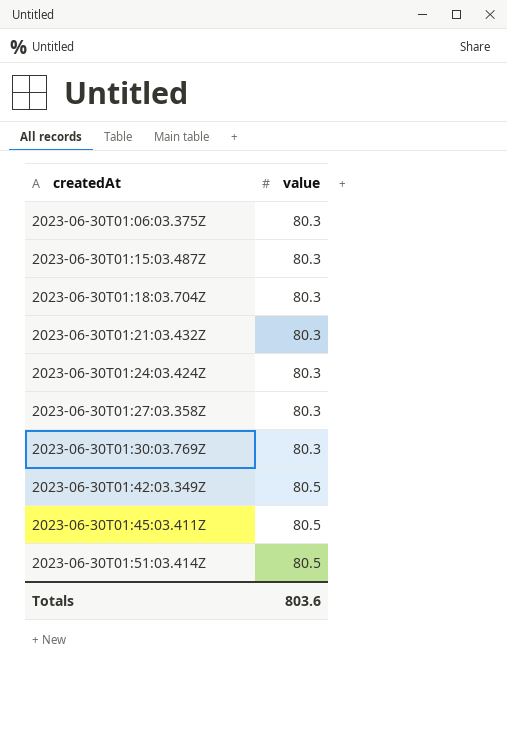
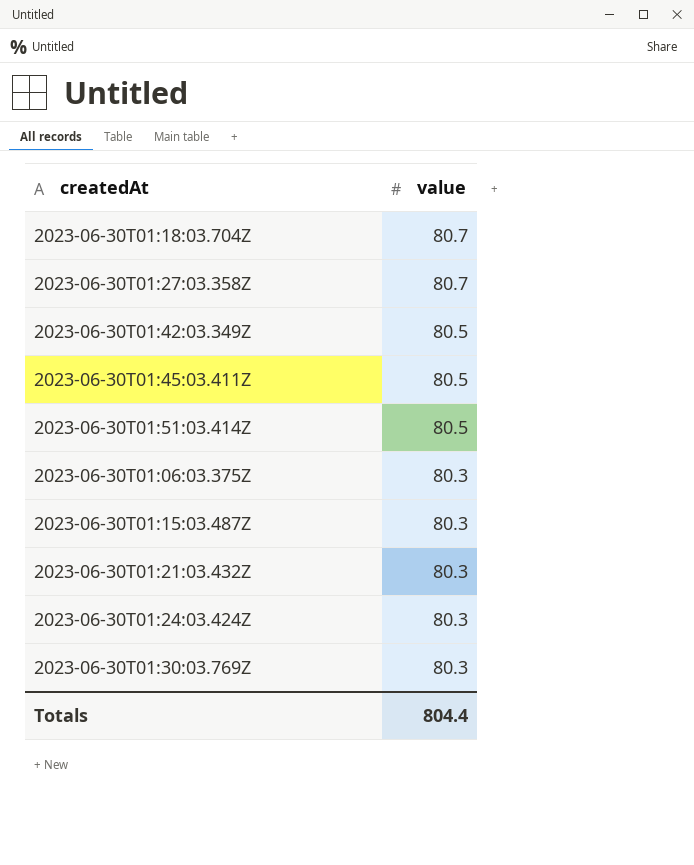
row order: createdAt ascending -> value descending
2023-06-30T01:18:03.704Z | value: 80.3 -> 80.7
2023-06-30T01:27:03.358Z | value: 80.3 -> 80.7
Totals | value: 803.6 -> 804.4

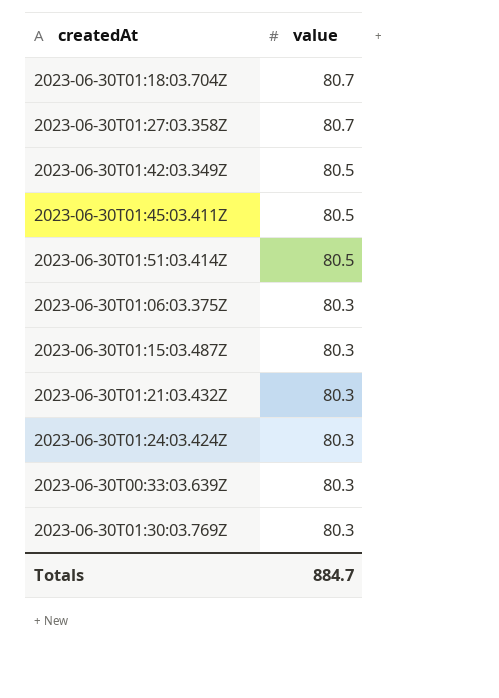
row 2023-06-30T00:33:03.639Z: none -> 80.3
Totals | value: 804.4 -> 884.7

